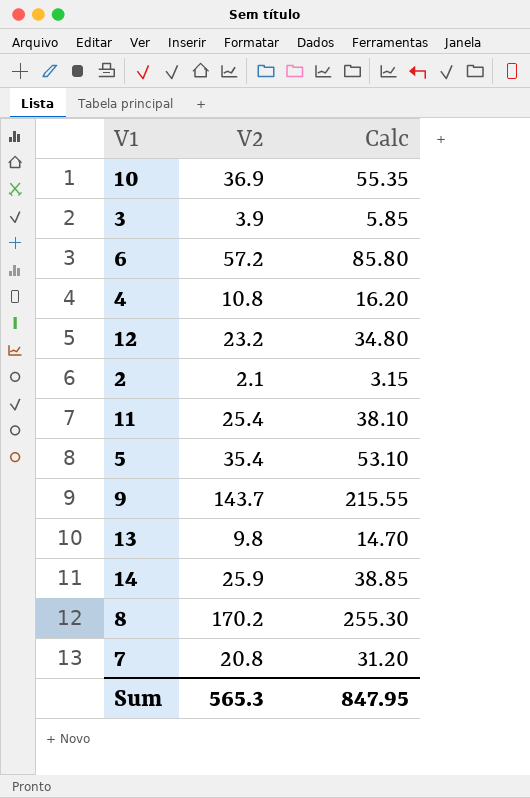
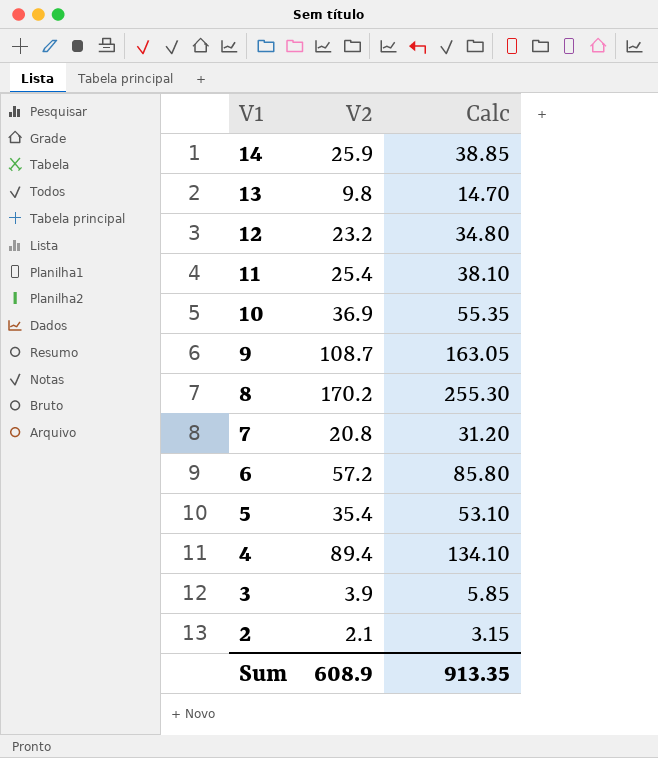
row order: none -> V1 descending
9 | V2: 143.7 -> 108.7
9 | Calc: 215.55 -> 163.05
4 | V2: 10.8 -> 89.4
4 | Calc: 16.20 -> 134.10
Sum | V2: 565.3 -> 608.9
Sum | Calc: 847.95 -> 913.35

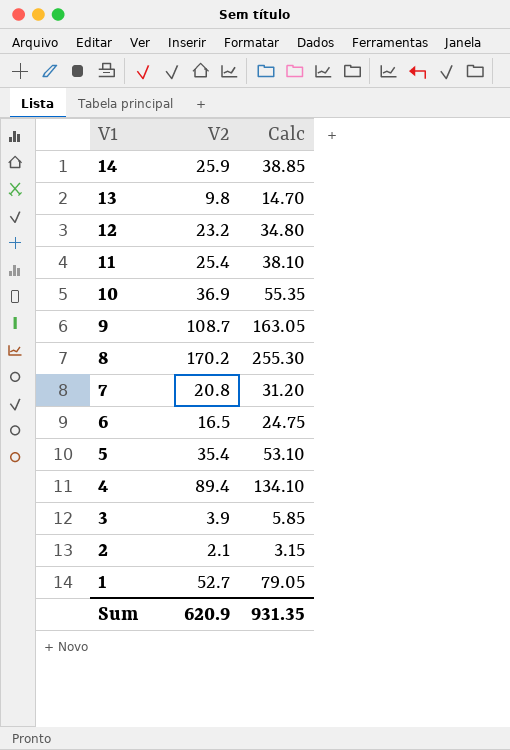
6 | V2: 57.2 -> 16.5
6 | Calc: 85.80 -> 24.75
row 1: none -> 52.7 | 79.05
Sum | V2: 608.9 -> 620.9
Sum | Calc: 913.35 -> 931.35

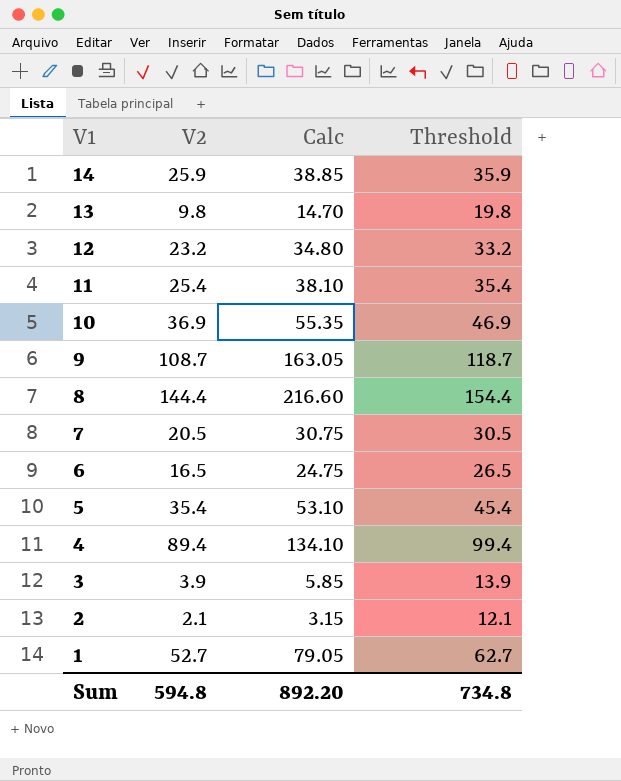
column Threshold | formula: none -> [V2] + 10
8 | V2: 170.2 -> 144.4
8 | Calc: 255.30 -> 216.60
7 | V2: 20.8 -> 20.5
7 | Calc: 31.20 -> 30.75
Sum | V2: 620.9 -> 594.8
Sum | Calc: 931.35 -> 892.20

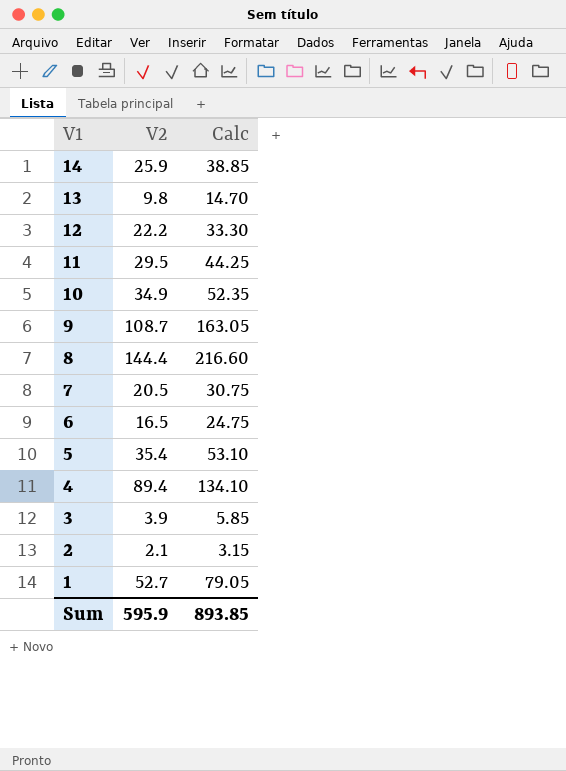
column Threshold | formula: [V2] + 10 -> none
12 | V2: 23.2 -> 22.2
12 | Calc: 34.80 -> 33.30
11 | V2: 25.4 -> 29.5
11 | Calc: 38.10 -> 44.25
10 | V2: 36.9 -> 34.9
10 | Calc: 55.35 -> 52.35
Sum | V2: 594.8 -> 595.9
Sum | Calc: 892.20 -> 893.85

